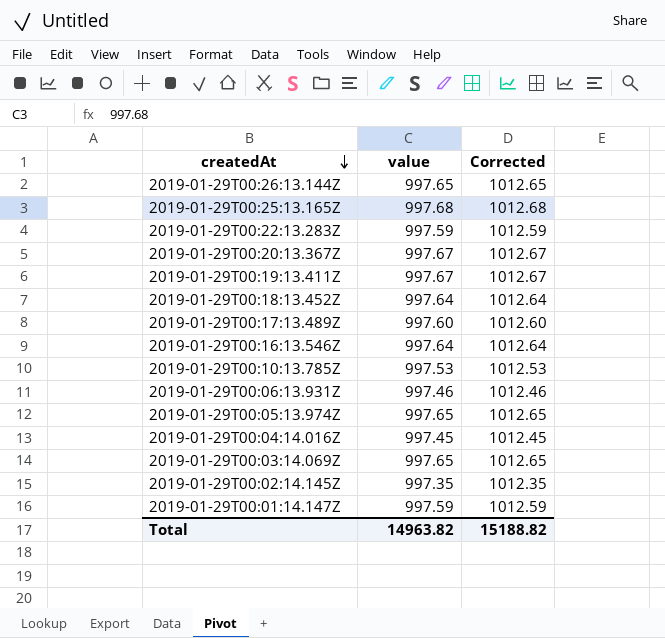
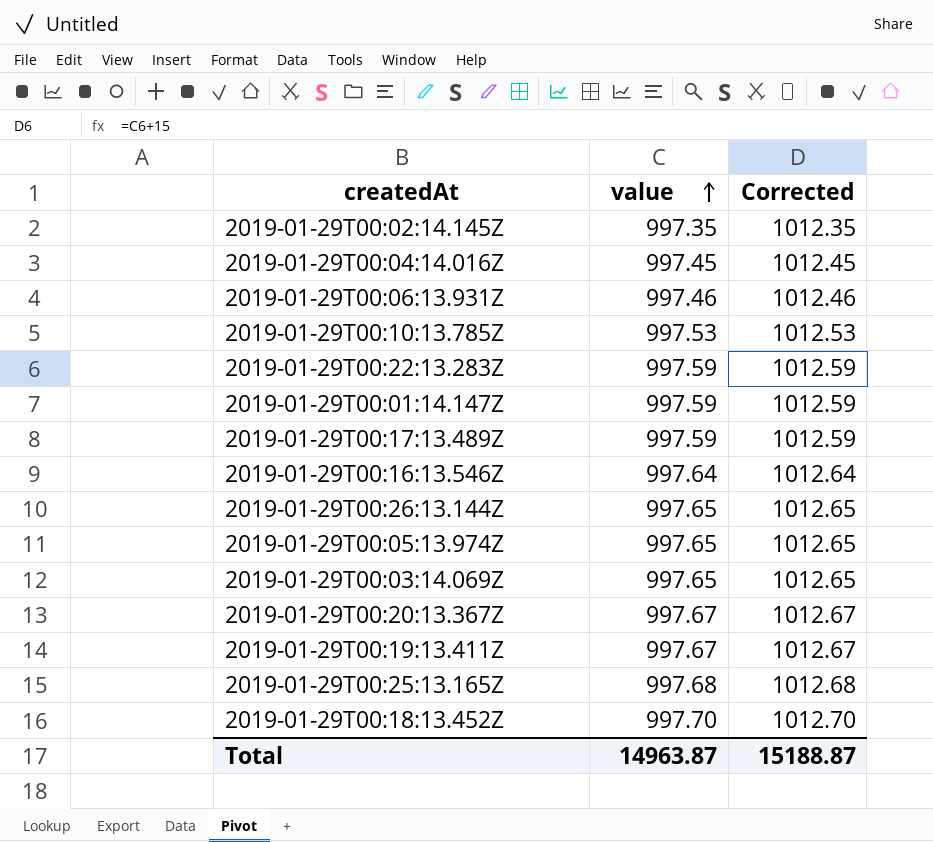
row order: createdAt descending -> value ascending
2019-01-29T00:17:13.489Z | value: 997.60 -> 997.59
2019-01-29T00:17:13.489Z | Corrected: 1012.60 -> 1012.59
2019-01-29T00:18:13.452Z | value: 997.64 -> 997.70
2019-01-29T00:18:13.452Z | Corrected: 1012.64 -> 1012.70
Total | value: 14963.82 -> 14963.87
Total | Corrected: 15188.82 -> 15188.87

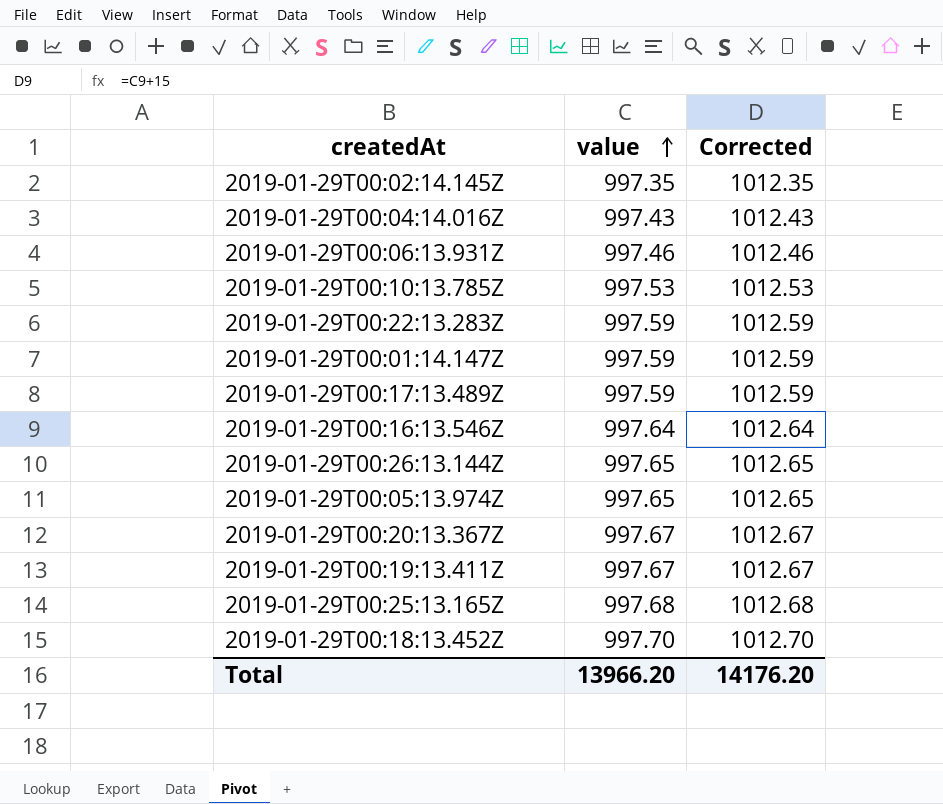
row 2019-01-29T00:03:14.069Z: 997.65 | 1012.65 -> none
2019-01-29T00:04:14.016Z | value: 997.45 -> 997.43
2019-01-29T00:04:14.016Z | Corrected: 1012.45 -> 1012.43
Total | value: 14963.87 -> 13966.20
Total | Corrected: 15188.87 -> 14176.20

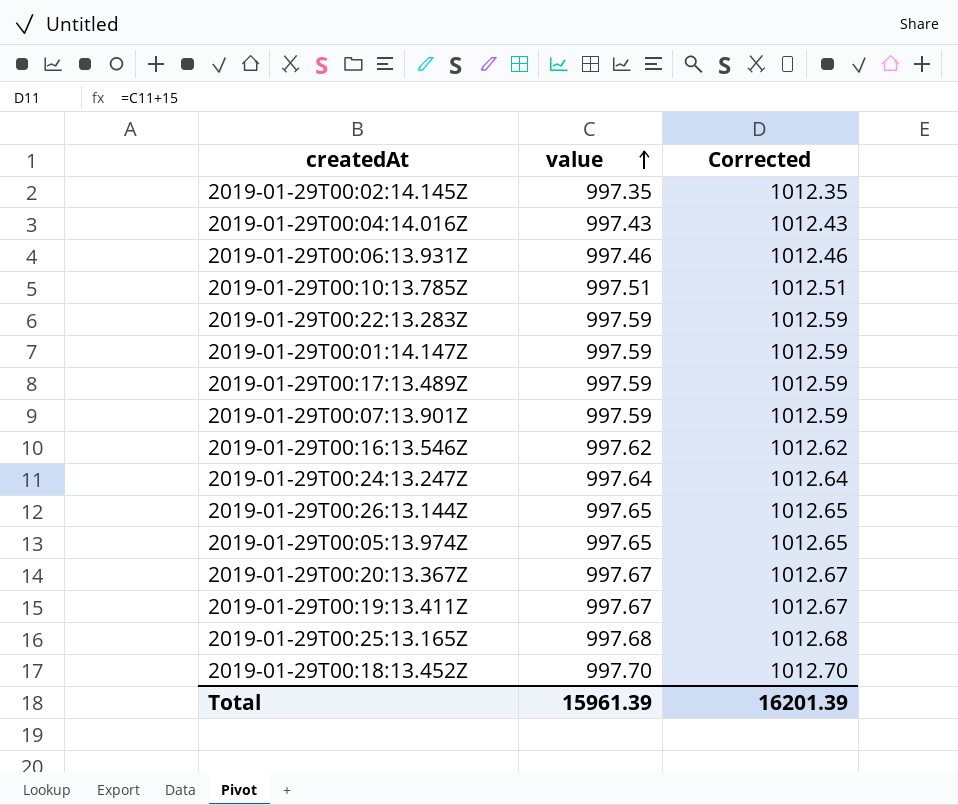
2019-01-29T00:10:13.785Z | value: 997.53 -> 997.51
2019-01-29T00:10:13.785Z | Corrected: 1012.53 -> 1012.51
row 2019-01-29T00:07:13.901Z: none -> 997.59 | 1012.59
2019-01-29T00:16:13.546Z | value: 997.64 -> 997.62
2019-01-29T00:16:13.546Z | Corrected: 1012.64 -> 1012.62
row 2019-01-29T00:24:13.247Z: none -> 997.64 | 1012.64
Total | value: 13966.20 -> 15961.39
Total | Corrected: 14176.20 -> 16201.39

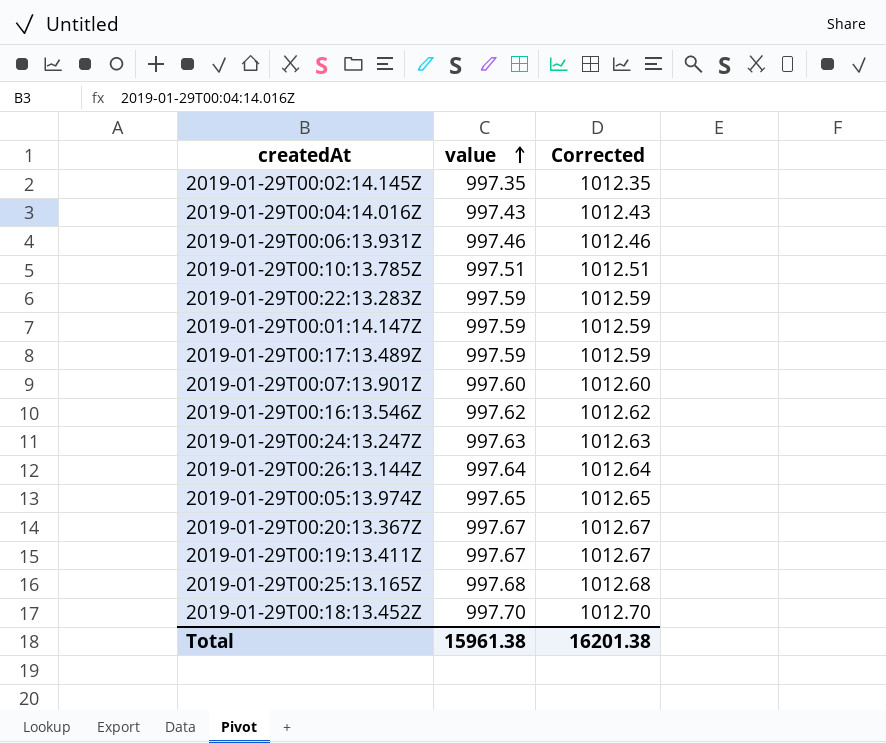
2019-01-29T00:07:13.901Z | value: 997.59 -> 997.60
2019-01-29T00:07:13.901Z | Corrected: 1012.59 -> 1012.60
2019-01-29T00:24:13.247Z | value: 997.64 -> 997.63
2019-01-29T00:24:13.247Z | Corrected: 1012.64 -> 1012.63
2019-01-29T00:26:13.144Z | value: 997.65 -> 997.64
2019-01-29T00:26:13.144Z | Corrected: 1012.65 -> 1012.64
Total | value: 15961.39 -> 15961.38
Total | Corrected: 16201.39 -> 16201.38

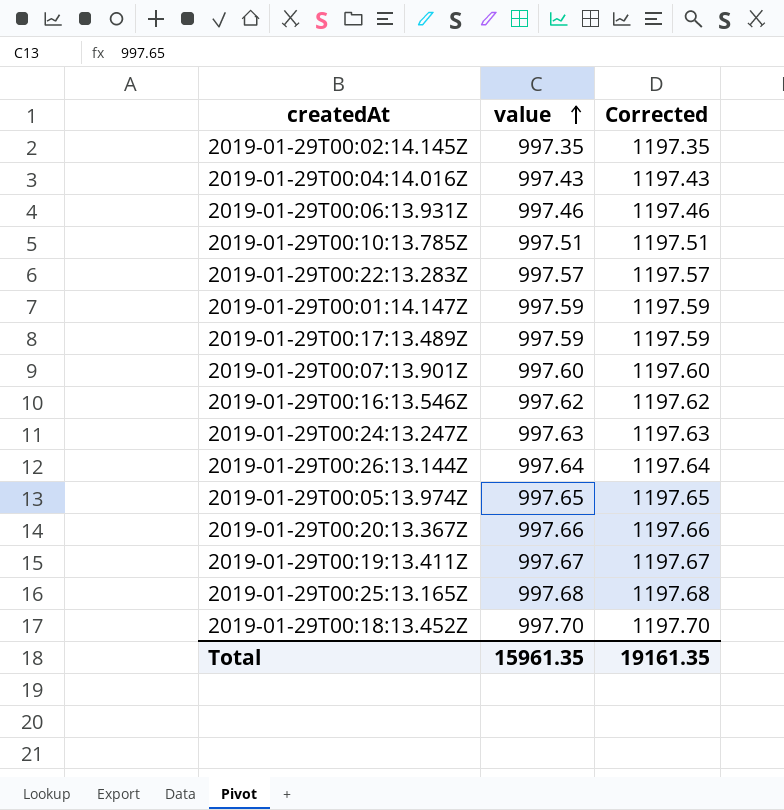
column Corrected | formula: [value] + 15 -> [value] + 200
2019-01-29T00:22:13.283Z | value: 997.59 -> 997.57
2019-01-29T00:20:13.367Z | value: 997.67 -> 997.66
Total | value: 15961.38 -> 15961.35
Total | Corrected: 16201.38 -> 19161.35

